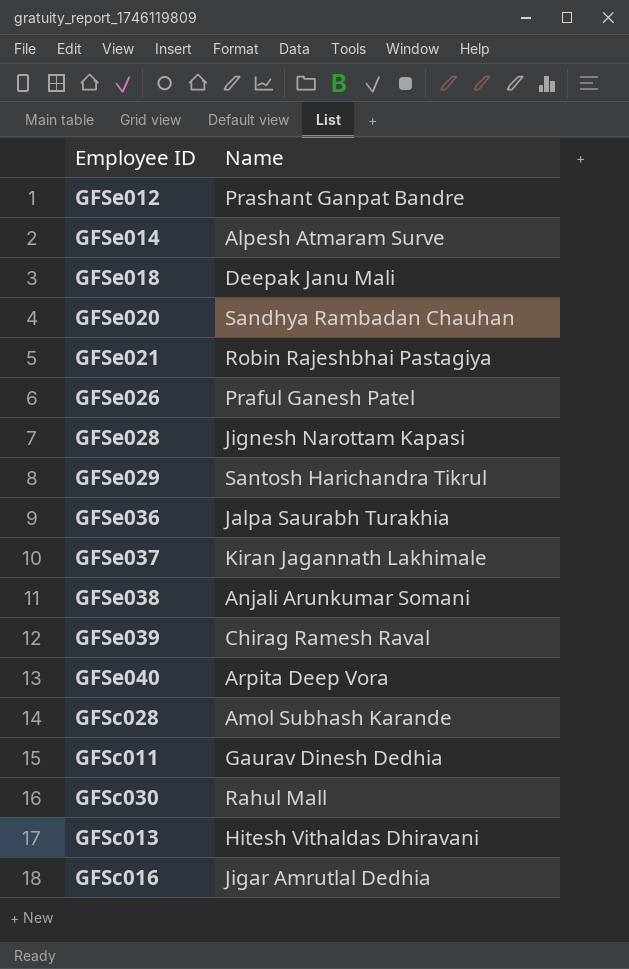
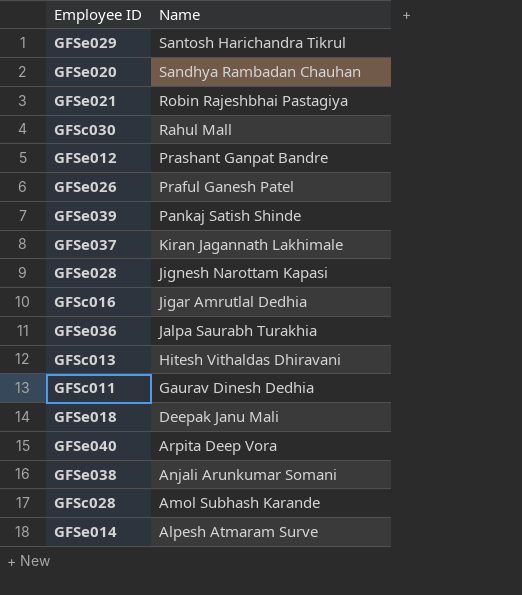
row order: none -> Name descending
GFSe039 | Name: Chirag Ramesh Raval -> Pankaj Satish Shinde

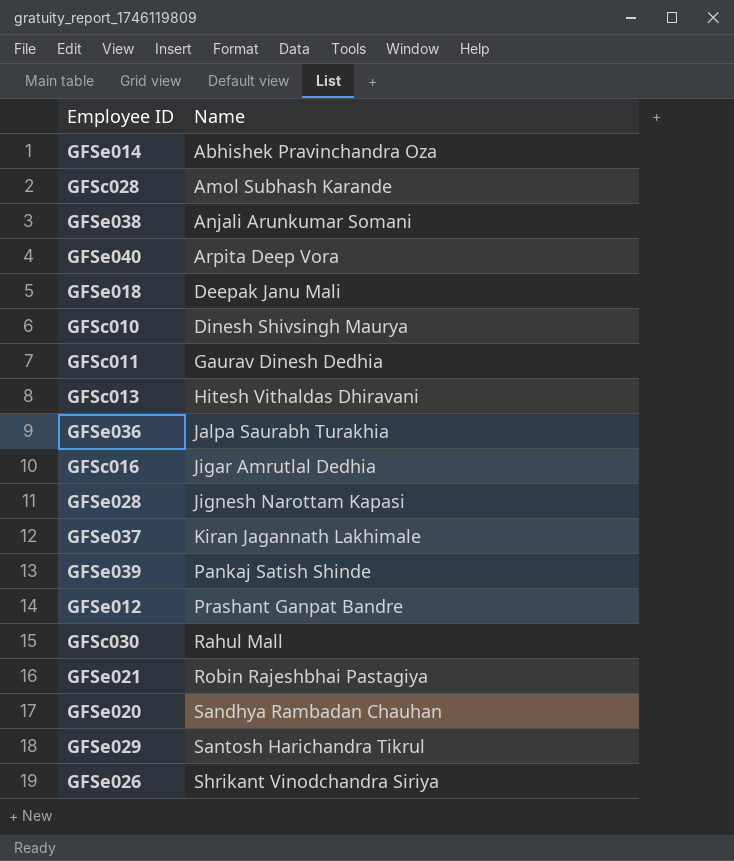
row order: Name descending -> Name ascending
GFSe014 | Name: Alpesh Atmaram Surve -> Abhishek Pravinchandra Oza
row GFSc010: none -> Dinesh Shivsingh Maurya
GFSe026 | Name: Praful Ganesh Patel -> Shrikant Vinodchandra Siriya

